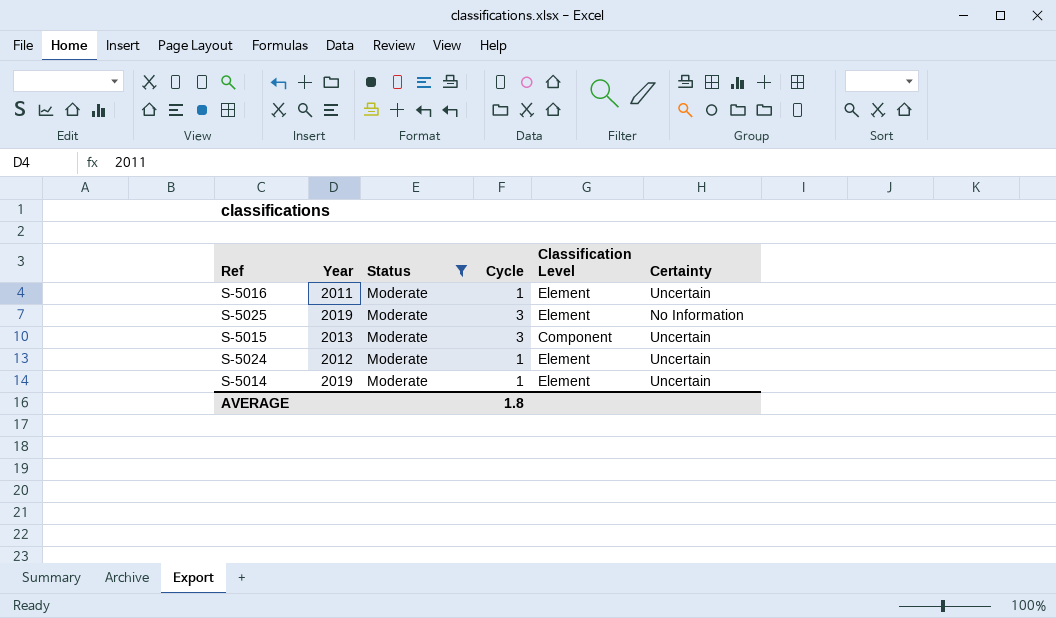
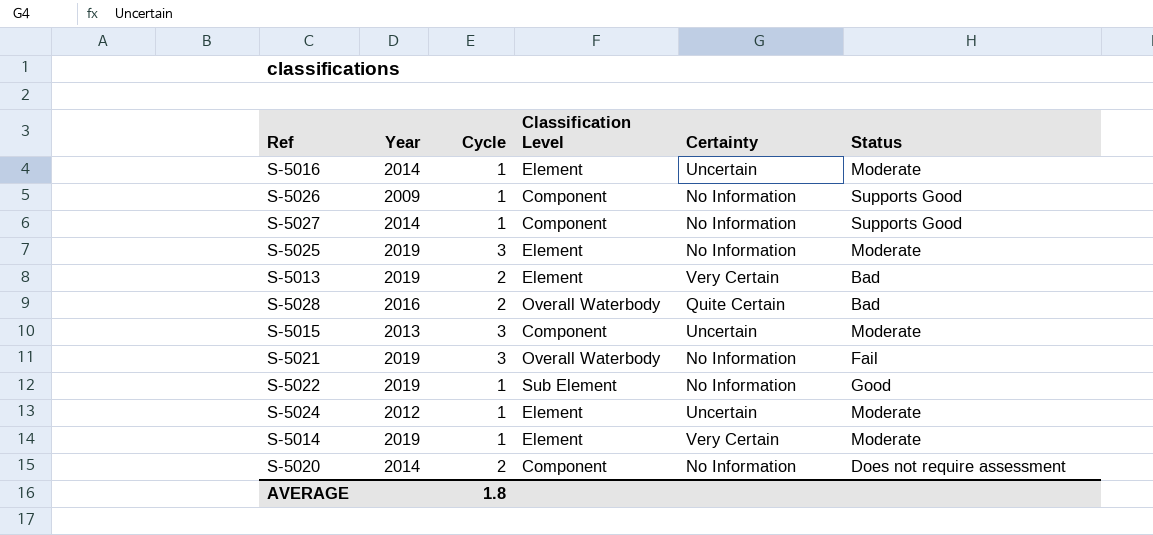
filter: Status = Moderate -> none
column Status | position: 3 -> 6
S-5016 | Year: 2011 -> 2014
S-5014 | Certainty: Uncertain -> Very Certain

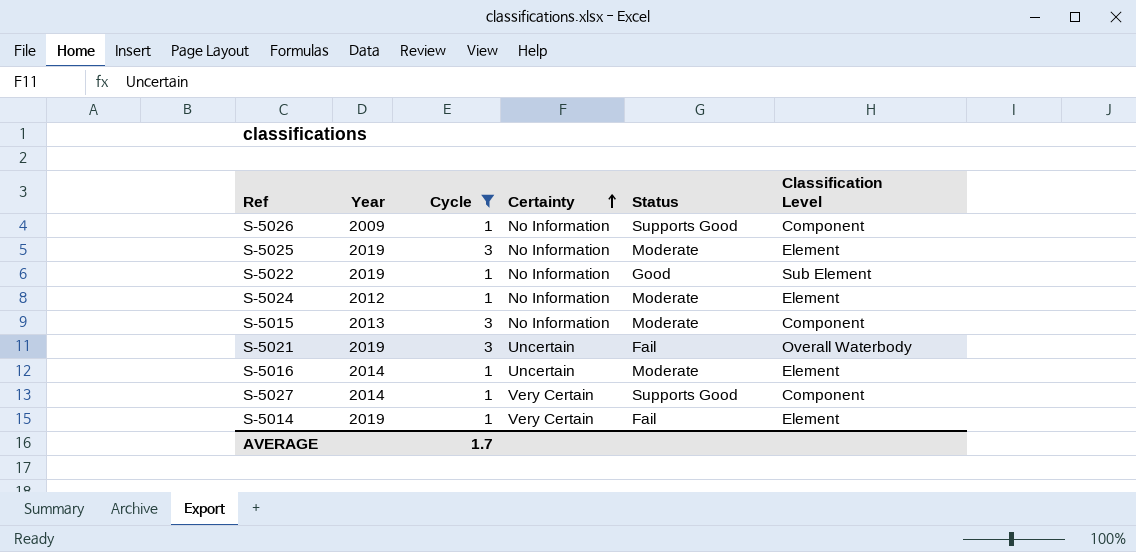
filter: none -> Cycle != 2
row order: none -> Certainty ascending
column Classification Level | position: 4 -> 6
S-5024 | Certainty: Uncertain -> No Information
S-5015 | Certainty: Uncertain -> No Information
S-5021 | Certainty: No Information -> Uncertain
S-5027 | Certainty: No Information -> Very Certain
S-5014 | Status: Moderate -> Fail
AVERAGE | Cycle: 1.8 -> 1.7

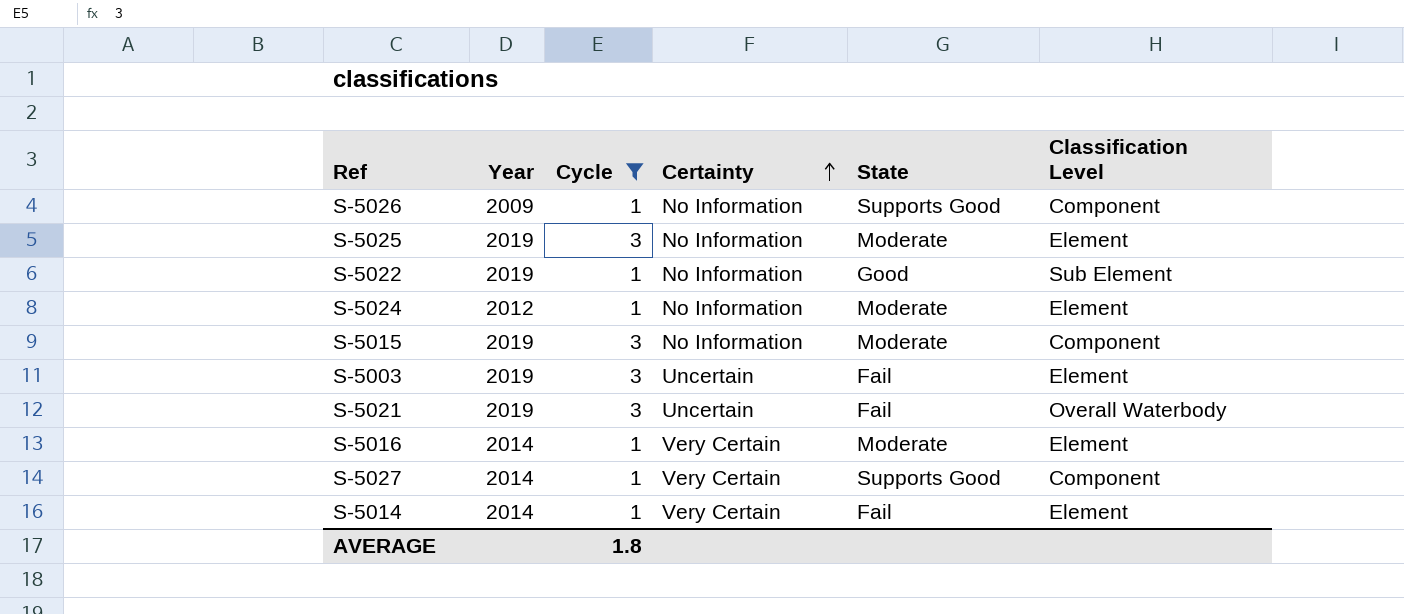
column name: Status -> State
S-5015 | Year: 2013 -> 2019
row S-5003: none -> 2019 | 3 | Uncertain | Fail | Element
S-5016 | Certainty: Uncertain -> Very Certain
S-5014 | Year: 2019 -> 2014
AVERAGE | Cycle: 1.7 -> 1.8

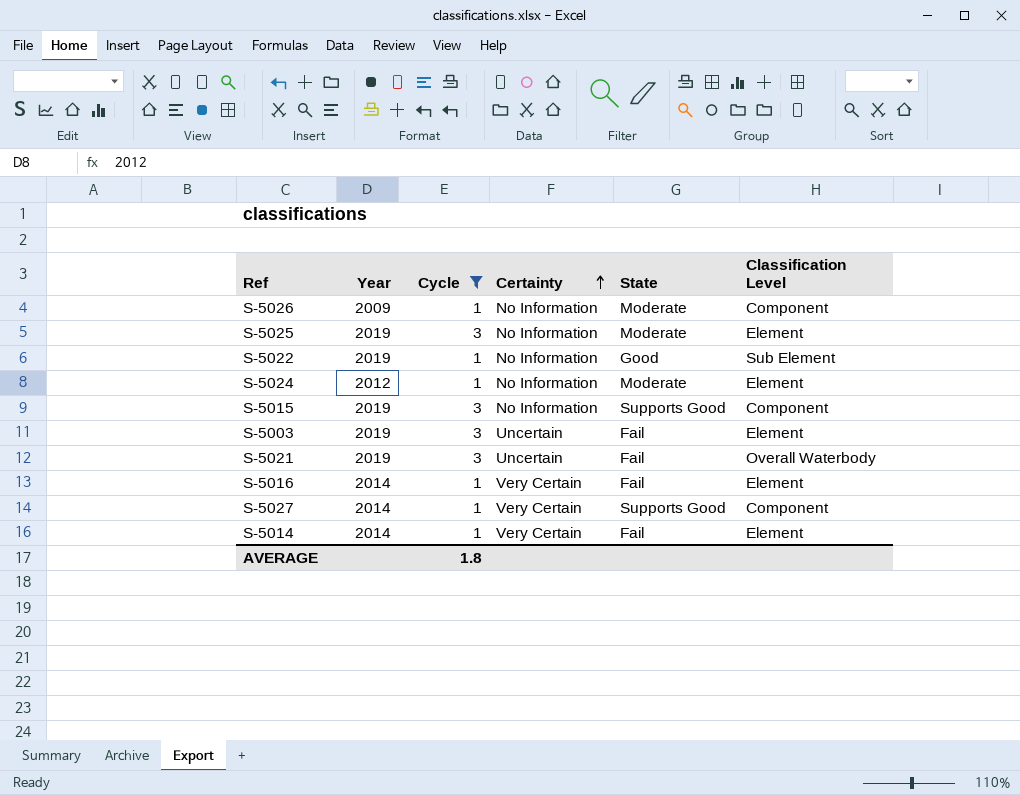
S-5026 | State: Supports Good -> Moderate
S-5015 | State: Moderate -> Supports Good
S-5016 | State: Moderate -> Fail

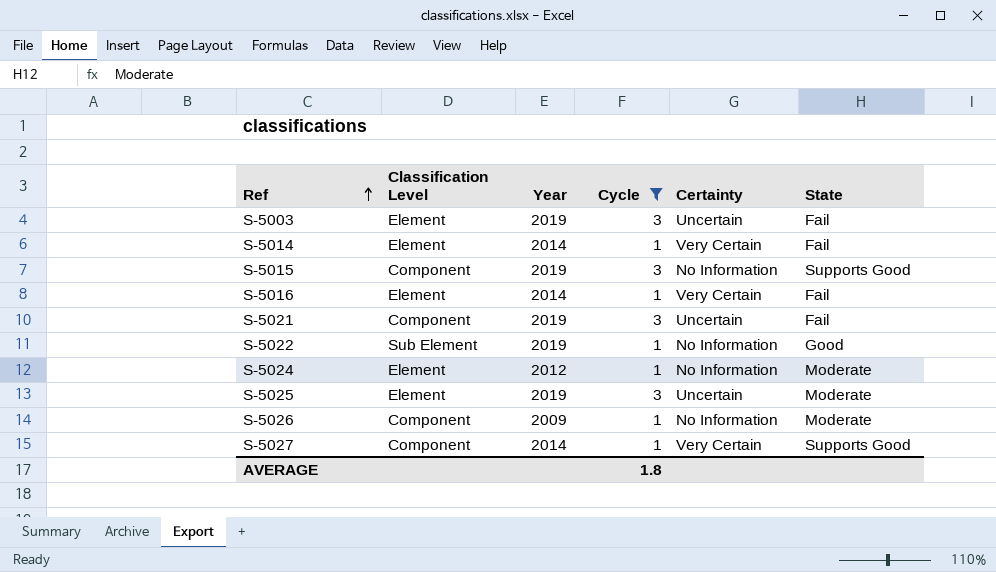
row order: Certainty ascending -> Ref ascending
column Classification Level | position: 6 -> 2
S-5021 | Classification Level: Overall Waterbody -> Component
S-5025 | Certainty: No Information -> Uncertain

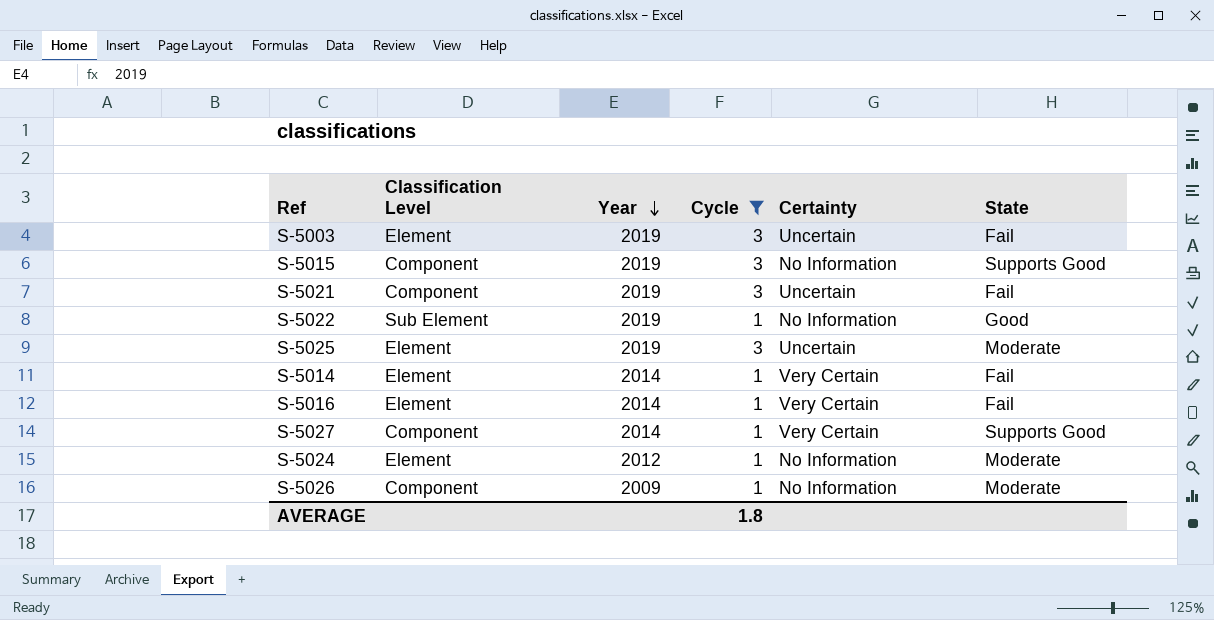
row order: Ref ascending -> Year descending

